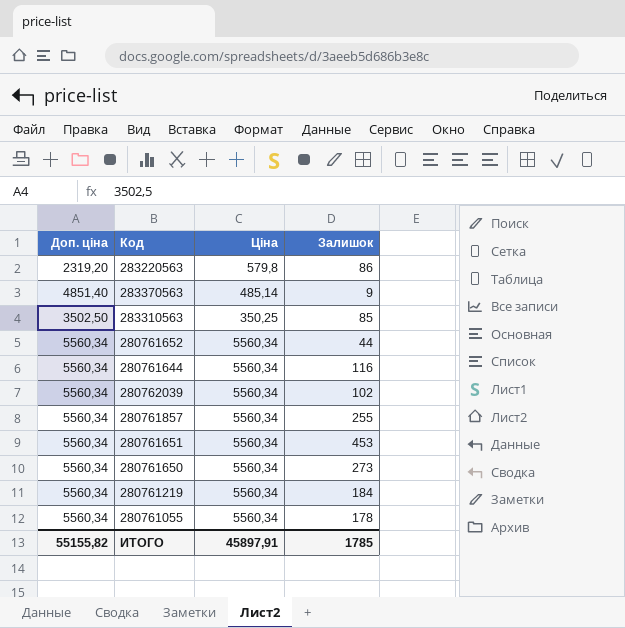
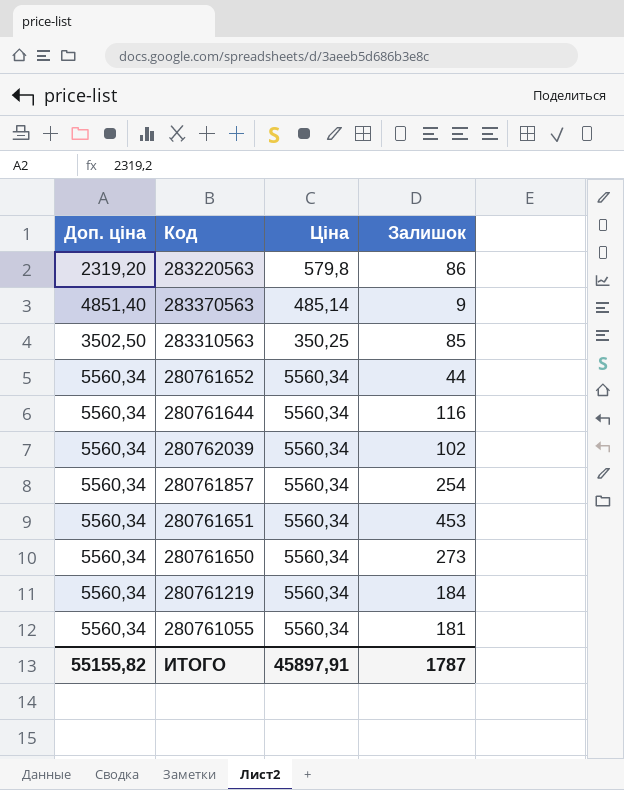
280761857 | Залишок: 255 -> 254
280761055 | Залишок: 178 -> 181
ИТОГО | Залишок: 1785 -> 1787

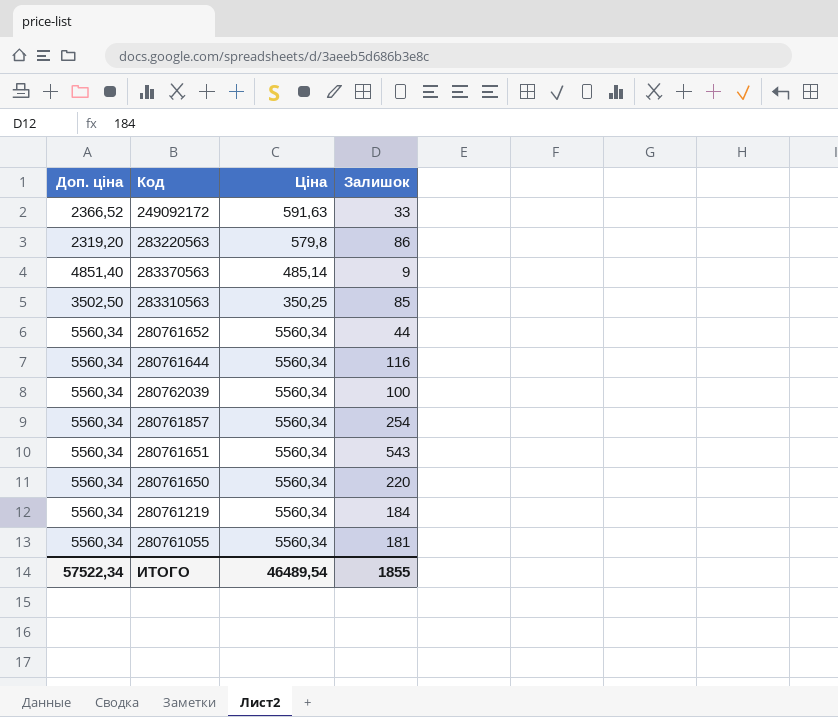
row 249092172: none -> 2366,52 | 591,63 | 33
280762039 | Залишок: 102 -> 100
280761651 | Залишок: 453 -> 543
280761650 | Залишок: 273 -> 220
ИТОГО | Доп. ціна: 55155,82 -> 57522,34
ИТОГО | Ціна: 45897,91 -> 46489,54
ИТОГО | Залишок: 1787 -> 1855

